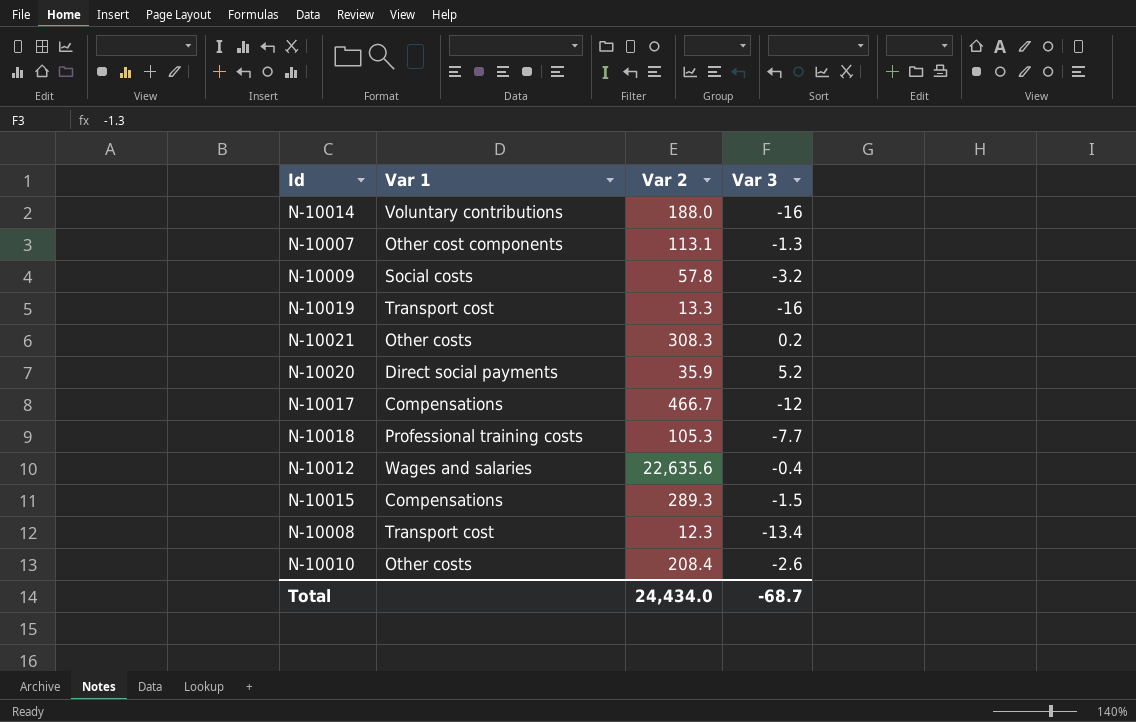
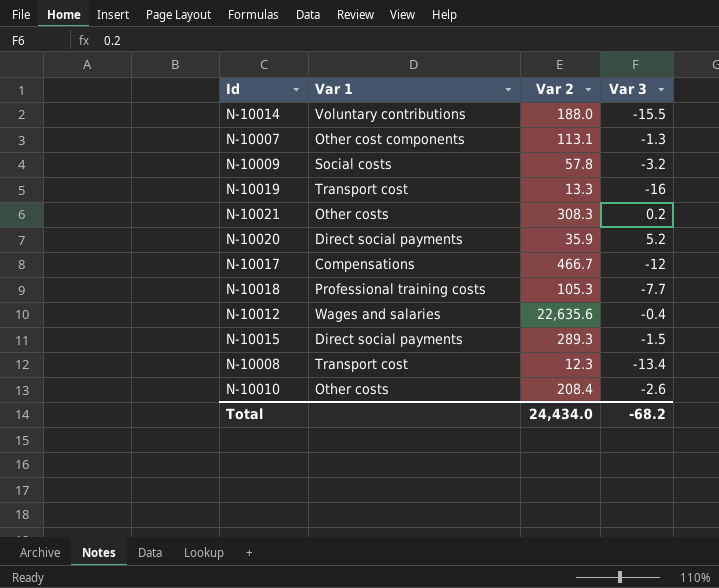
N-10014 | Var 3: -16 -> -15.5
N-10015 | Var 1: Compensations -> Direct social payments
Total | Var 3: -68.7 -> -68.2

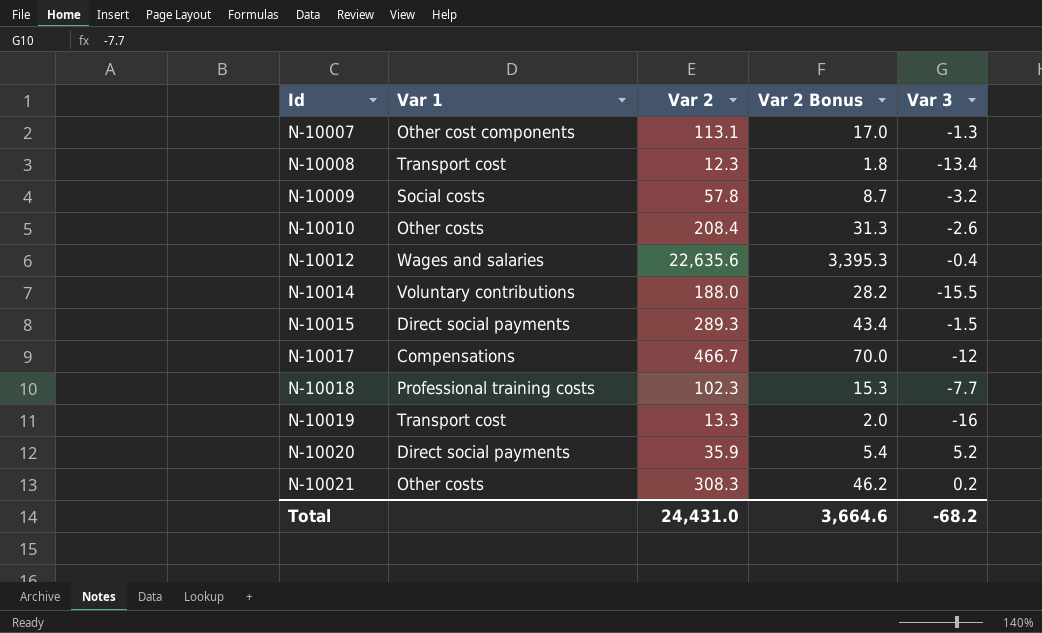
row order: none -> Id ascending
column Var 2 Bonus | formula: none -> [Var 2] * 0.15
N-10018 | Var 2: 105.3 -> 102.3
Total | Var 2: 24,434.0 -> 24,431.0

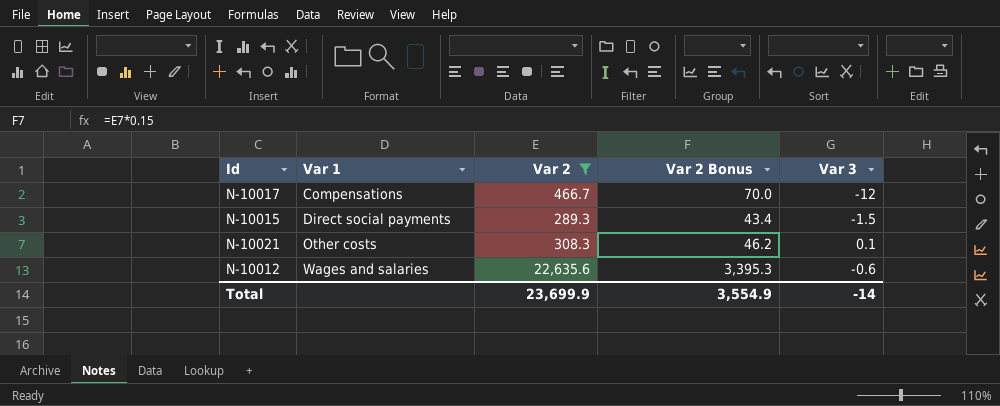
filter: none -> Var 2 >= 289.3
row order: Id ascending -> Var 1 ascending
N-10021 | Var 3: 0.2 -> 0.1
N-10012 | Var 3: -0.4 -> -0.6
Total | Var 2: 24,431.0 -> 23,699.9
Total | Var 2 Bonus: 3,664.6 -> 3,554.9
Total | Var 3: -68.2 -> -14

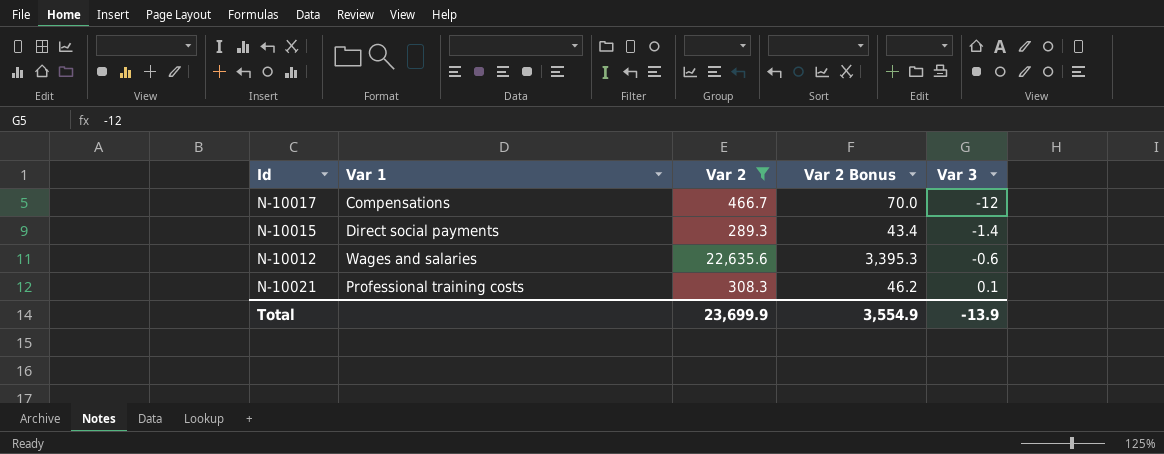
row order: Var 1 ascending -> Var 3 ascending
N-10015 | Var 3: -1.5 -> -1.4
N-10021 | Var 1: Other costs -> Professional training costs
Total | Var 3: -14 -> -13.9

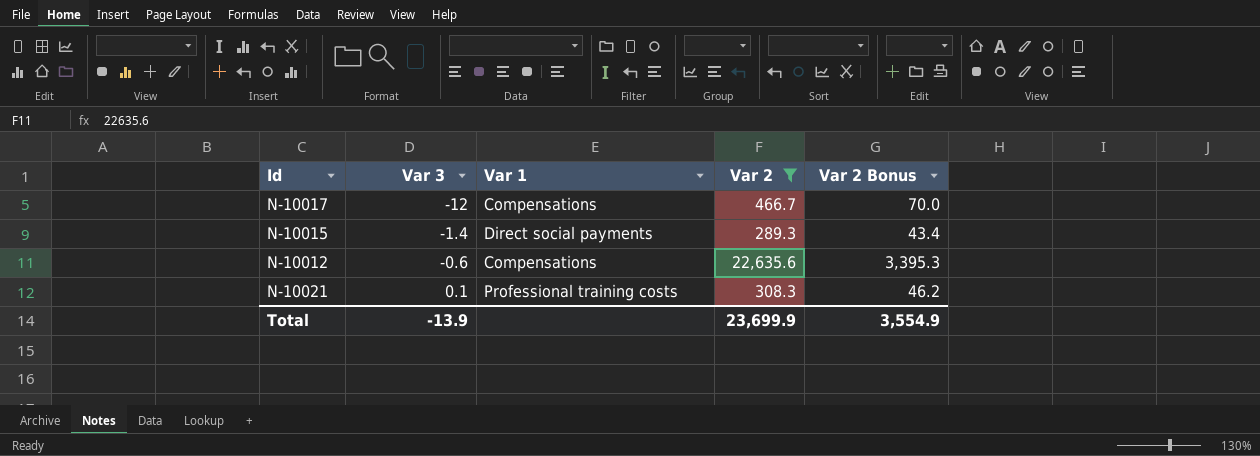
column Var 3 | position: 5 -> 2
N-10012 | Var 1: Wages and salaries -> Compensations

